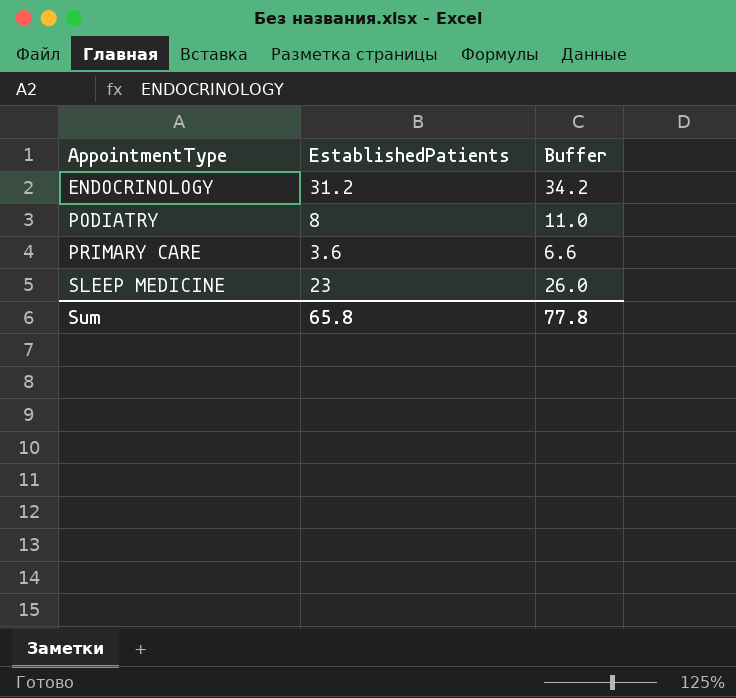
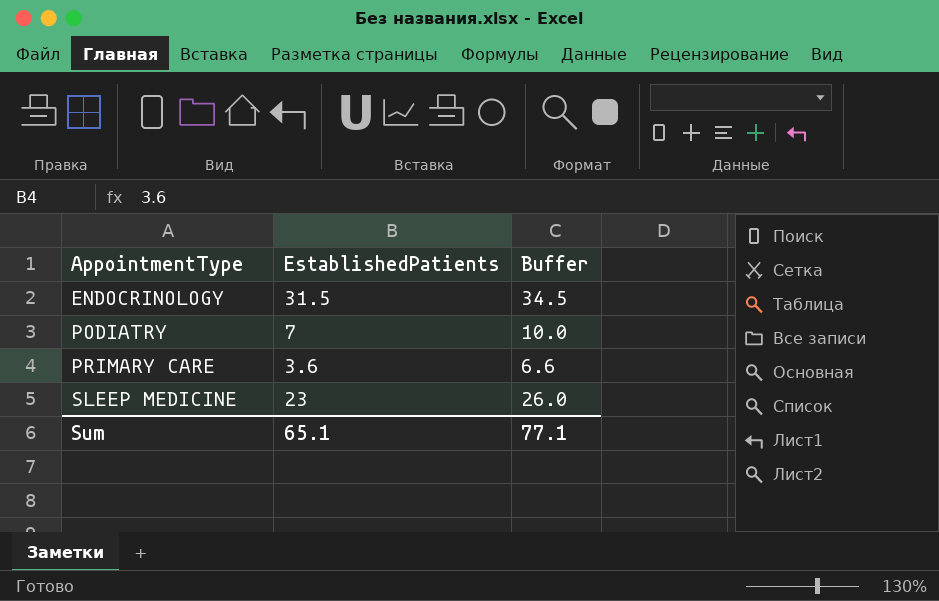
ENDOCRINOLOGY | EstablishedPatients: 31.2 -> 31.5
ENDOCRINOLOGY | Buffer: 34.2 -> 34.5
PODIATRY | EstablishedPatients: 8 -> 7
PODIATRY | Buffer: 11.0 -> 10.0
Sum | EstablishedPatients: 65.8 -> 65.1
Sum | Buffer: 77.8 -> 77.1

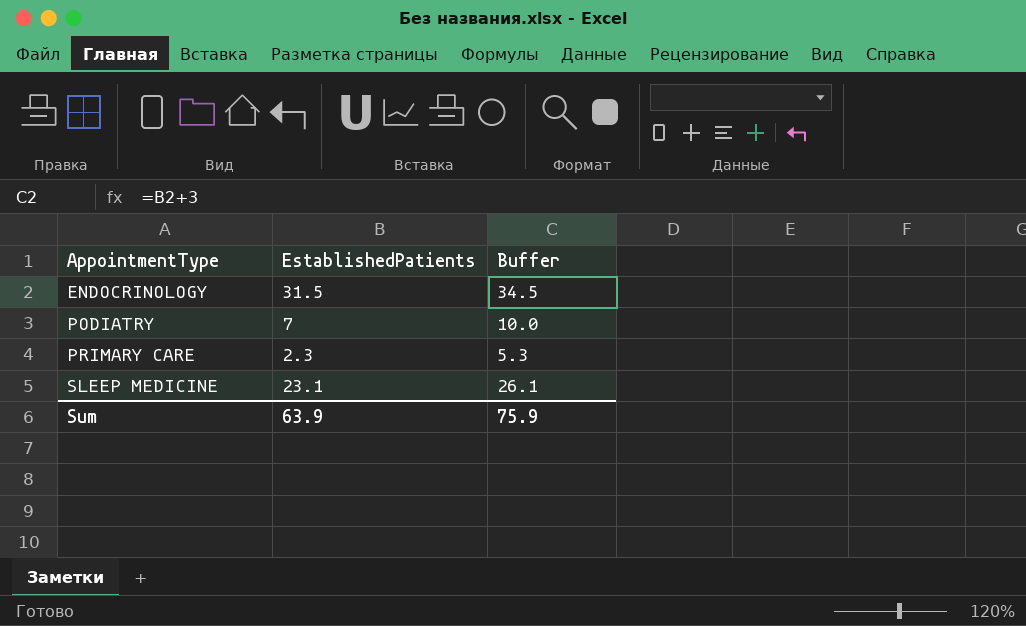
PRIMARY CARE | EstablishedPatients: 3.6 -> 2.3
PRIMARY CARE | Buffer: 6.6 -> 5.3
SLEEP MEDICINE | EstablishedPatients: 23 -> 23.1
SLEEP MEDICINE | Buffer: 26.0 -> 26.1
Sum | EstablishedPatients: 65.1 -> 63.9
Sum | Buffer: 77.1 -> 75.9

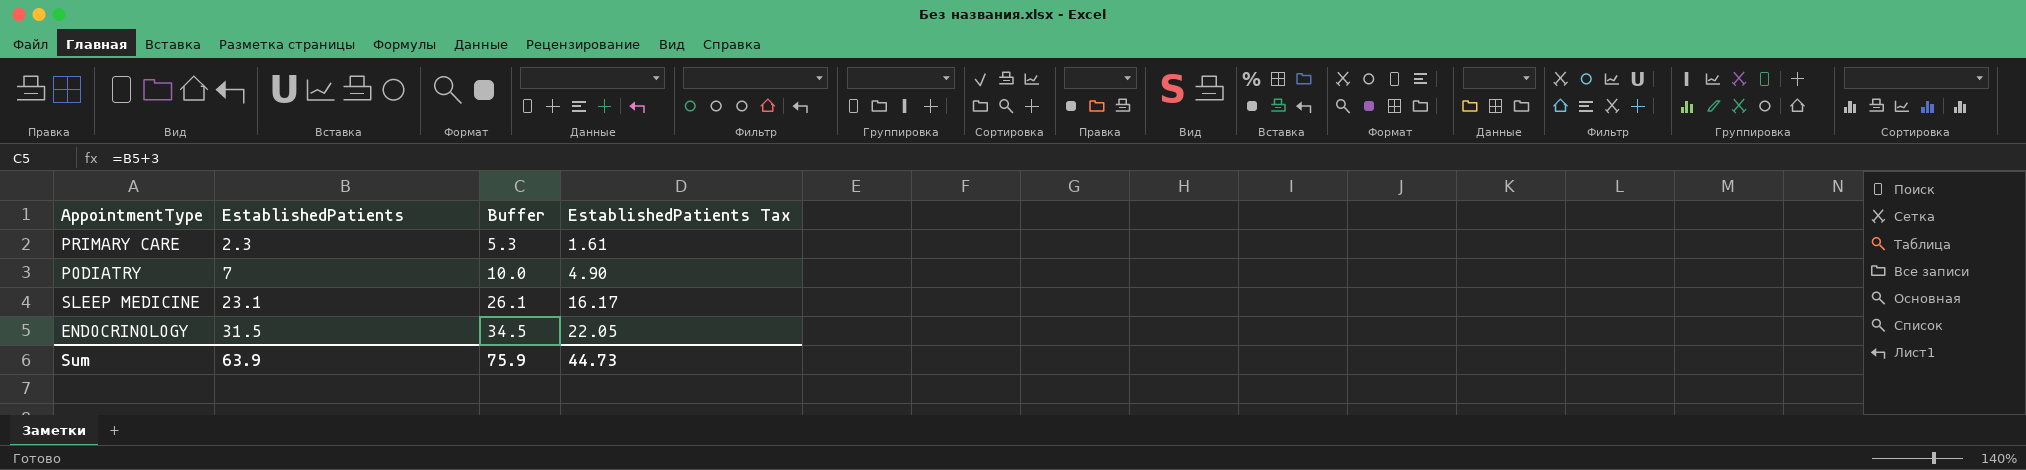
row order: AppointmentType ascending -> EstablishedPatients ascending
column EstablishedPatients Tax | formula: none -> [EstablishedPatients] * 0.7

